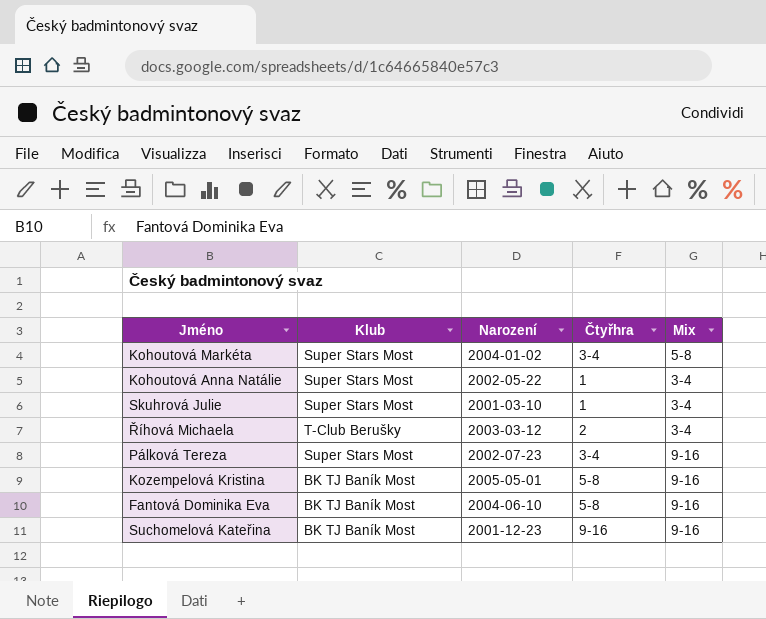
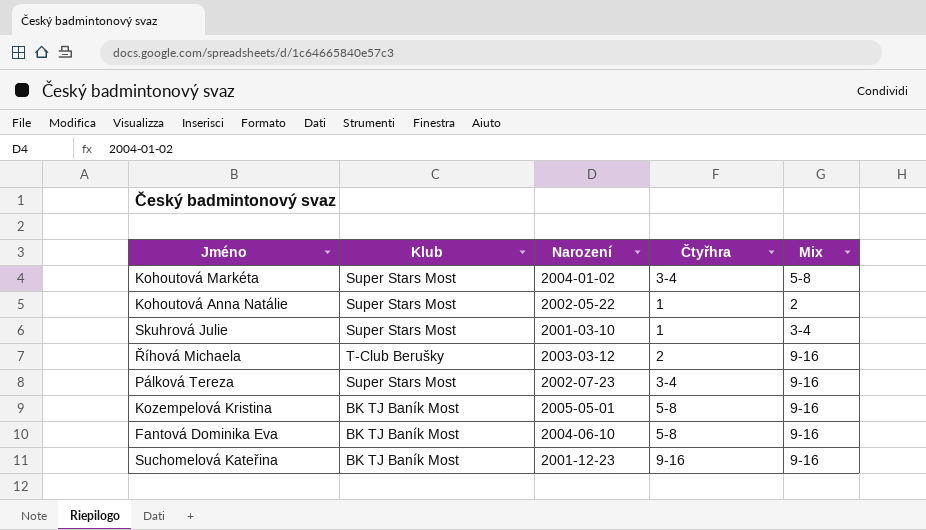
Kohoutová Anna Natálie | Mix: 3-4 -> 2
Říhová Michaela | Mix: 3-4 -> 9-16

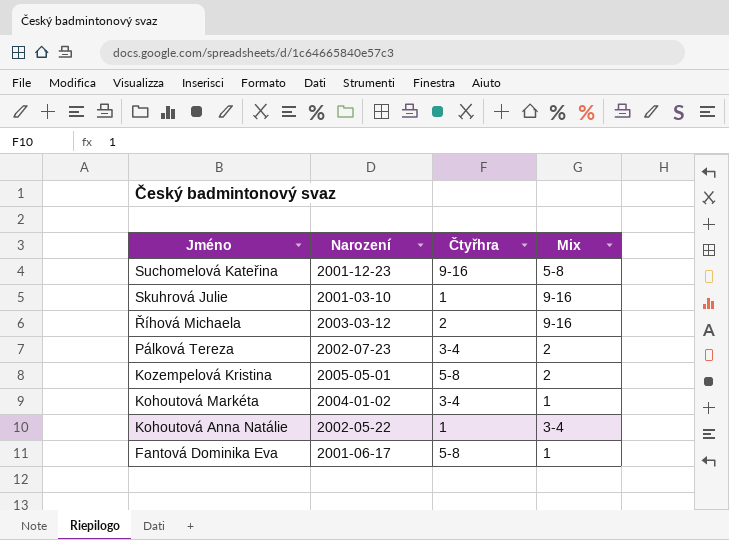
row order: none -> Jméno descending
column Klub | position: 2 -> none
Suchomelová Kateřina | Mix: 9-16 -> 5-8
Skuhrová Julie | Mix: 3-4 -> 9-16
Pálková Tereza | Mix: 9-16 -> 2
Kozempelová Kristina | Mix: 9-16 -> 2
Kohoutová Markéta | Mix: 5-8 -> 1
Kohoutová Anna Natálie | Mix: 2 -> 3-4
Fantová Dominika Eva | Narození: 2004-06-10 -> 2001-06-17
Fantová Dominika Eva | Mix: 9-16 -> 1

